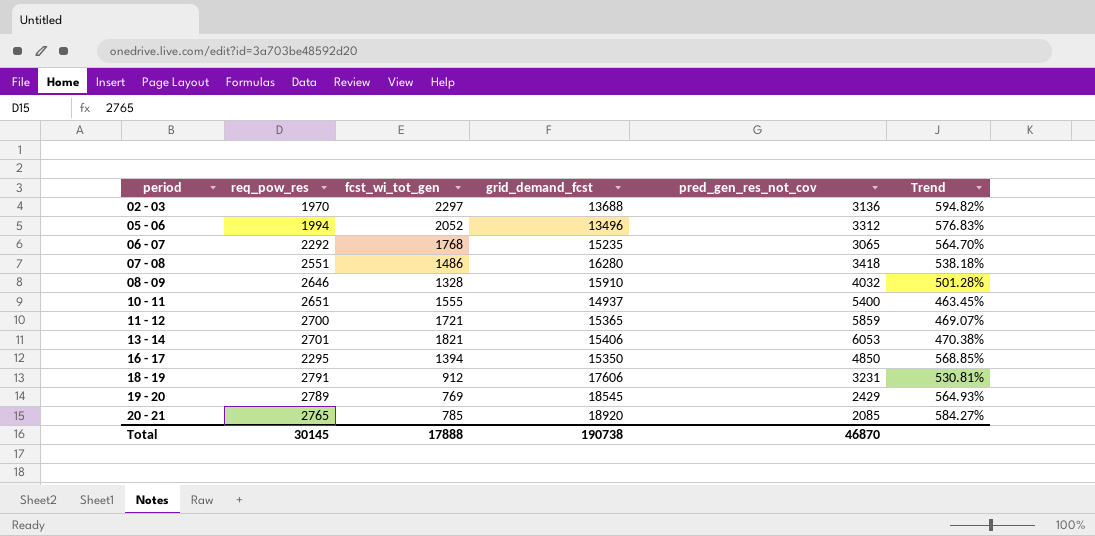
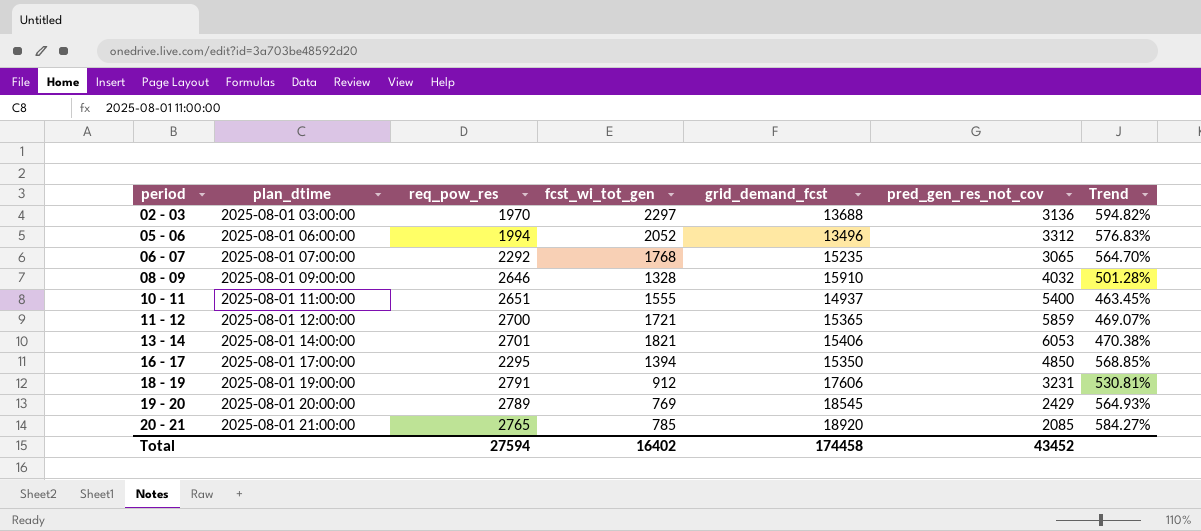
column plan_dtime | position: none -> 2
row 07 - 08: 2551 | 1486 | 16280 | 3418 | 538.18% -> none
Total | req_pow_res: 30145 -> 27594
Total | fcst_wi_tot_gen: 17888 -> 16402
Total | grid_demand_fcst: 190738 -> 174458
Total | pred_gen_res_not_cov: 46870 -> 43452

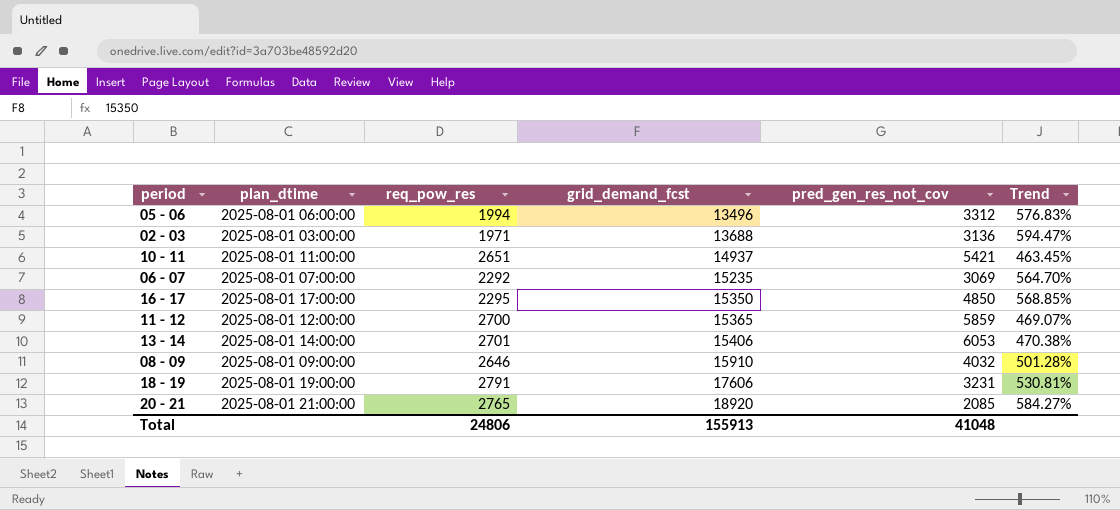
row order: period ascending -> grid_demand_fcst ascending
column fcst_wi_tot_gen | position: 4 -> none
row 19 - 20: 2025-08-01 20:00:00 | 2789 | 769 | 18545 | 2429 | 564.93% -> none
02 - 03 | req_pow_res: 1970 -> 1971
02 - 03 | Trend: 594.82% -> 594.47%
10 - 11 | pred_gen_res_not_cov: 5400 -> 5421
06 - 07 | pred_gen_res_not_cov: 3065 -> 3069
Total | req_pow_res: 27594 -> 24806
Total | grid_demand_fcst: 174458 -> 155913
Total | pred_gen_res_not_cov: 43452 -> 41048

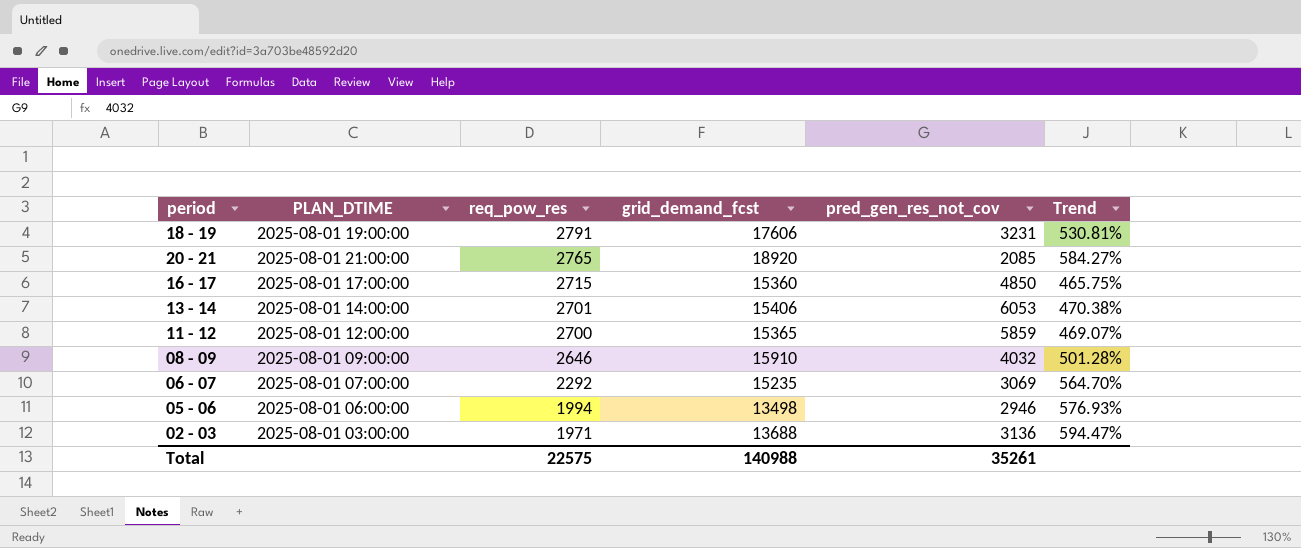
row order: grid_demand_fcst ascending -> req_pow_res descending
column name: plan_dtime -> PLAN_DTIME
row 10 - 11: 2025-08-01 11:00:00 | 2651 | 14937 | 5421 | 463.45% -> none
16 - 17 | req_pow_res: 2295 -> 2715
16 - 17 | grid_demand_fcst: 15350 -> 15360
16 - 17 | Trend: 568.85% -> 465.75%
05 - 06 | grid_demand_fcst: 13496 -> 13498
05 - 06 | pred_gen_res_not_cov: 3312 -> 2946
05 - 06 | Trend: 576.83% -> 576.93%
Total | req_pow_res: 24806 -> 22575
Total | grid_demand_fcst: 155913 -> 140988
Total | pred_gen_res_not_cov: 41048 -> 35261

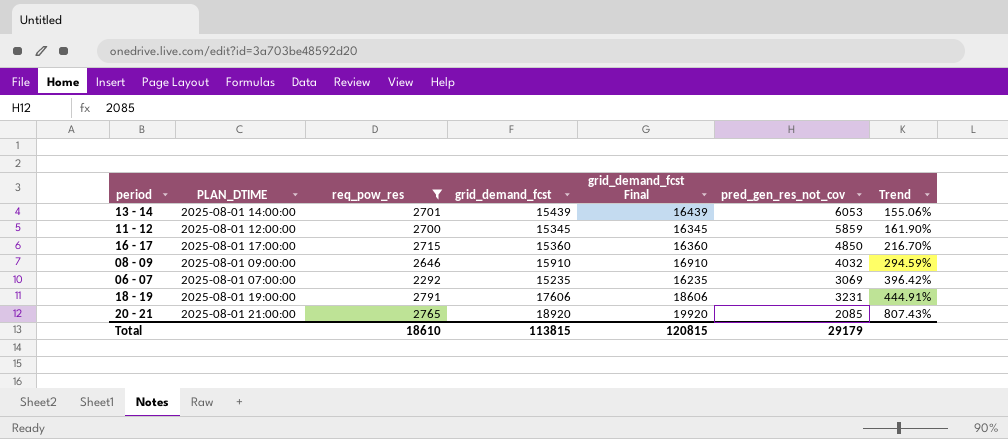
filter: none -> req_pow_res >= 2292
row order: req_pow_res descending -> Trend ascending
column grid_demand_fcst Final | formula: none -> [grid_demand_fcst] + 1000
column Trend | formula: ([grid_demand_fcst] - [req_pow_res]) / [req_pow_res] -> ([grid_demand_fcst] - [pred_gen_res_not_cov]) / [pred_gen_res_not_cov]
13 - 14 | grid_demand_fcst: 15406 -> 15439
11 - 12 | grid_demand_fcst: 15365 -> 15345
Total | req_pow_res: 22575 -> 18610
Total | grid_demand_fcst: 140988 -> 113815
Total | pred_gen_res_not_cov: 35261 -> 29179

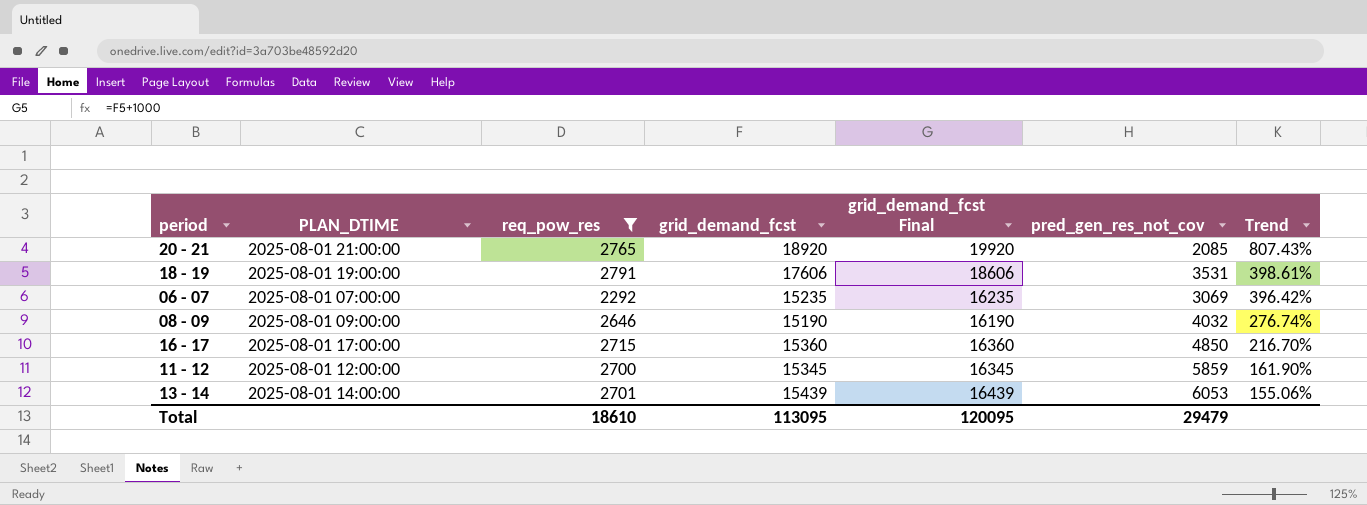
row order: Trend ascending -> Trend descending
18 - 19 | pred_gen_res_not_cov: 3231 -> 3531
18 - 19 | Trend: 444.91% -> 398.61%
08 - 09 | grid_demand_fcst: 15910 -> 15190
08 - 09 | grid_demand_fcst Final: 16910 -> 16190
08 - 09 | Trend: 294.59% -> 276.74%
Total | grid_demand_fcst: 113815 -> 113095
Total | grid_demand_fcst Final: 120815 -> 120095
Total | pred_gen_res_not_cov: 29179 -> 29479

